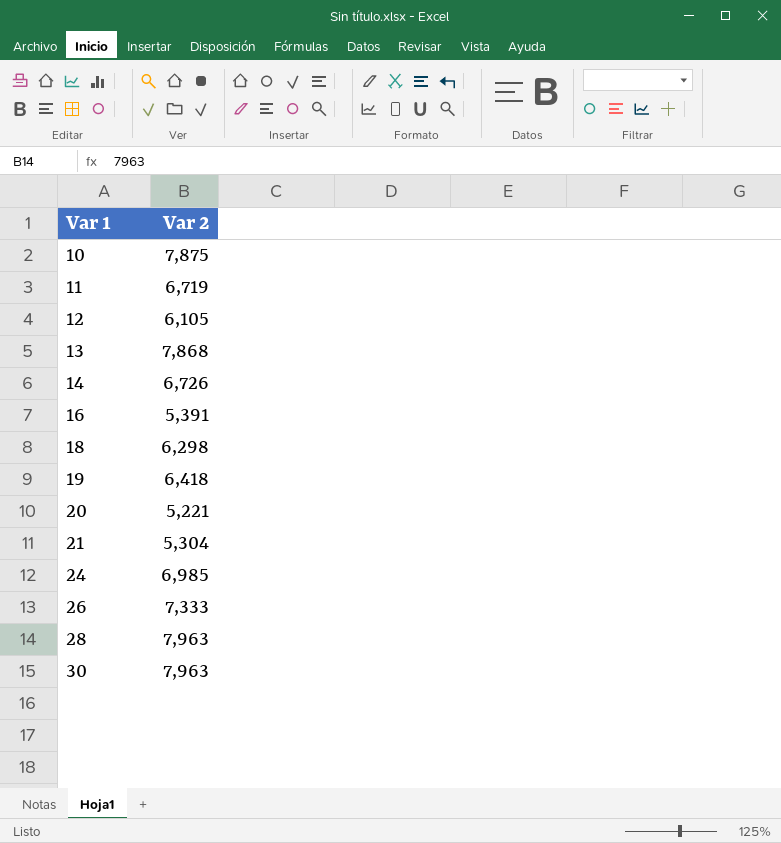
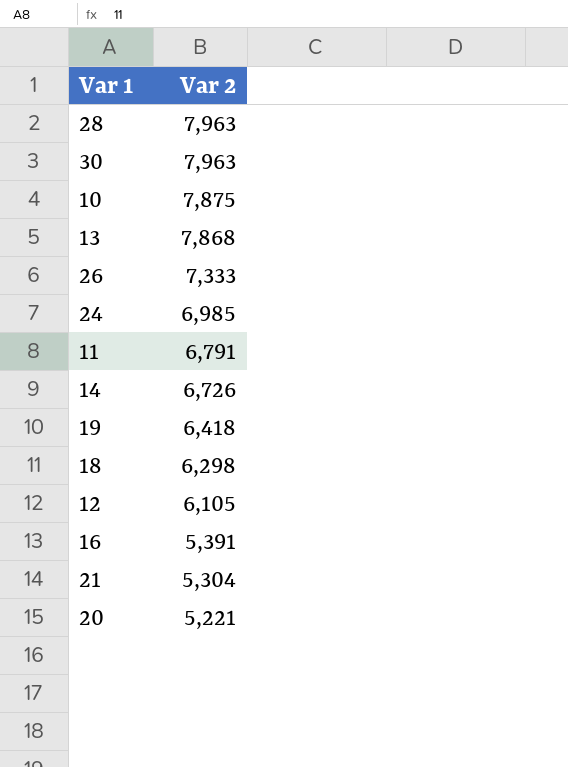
row order: Var 1 ascending -> Var 2 descending
11 | Var 2: 6,719 -> 6,791

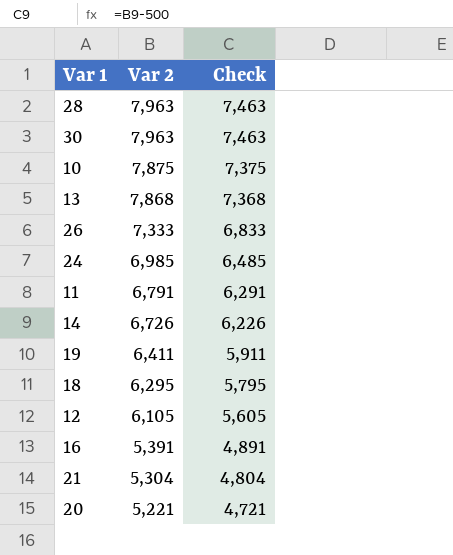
column Check | formula: none -> [Var 2] - 500
19 | Var 2: 6,418 -> 6,411
18 | Var 2: 6,298 -> 6,295

